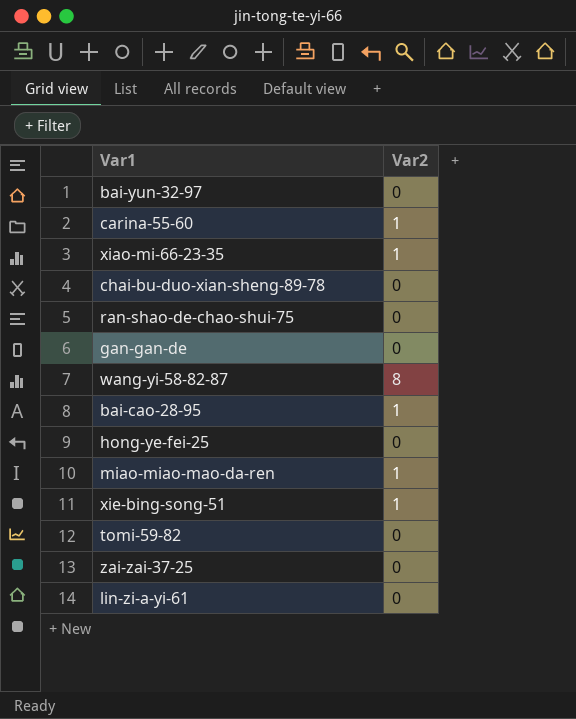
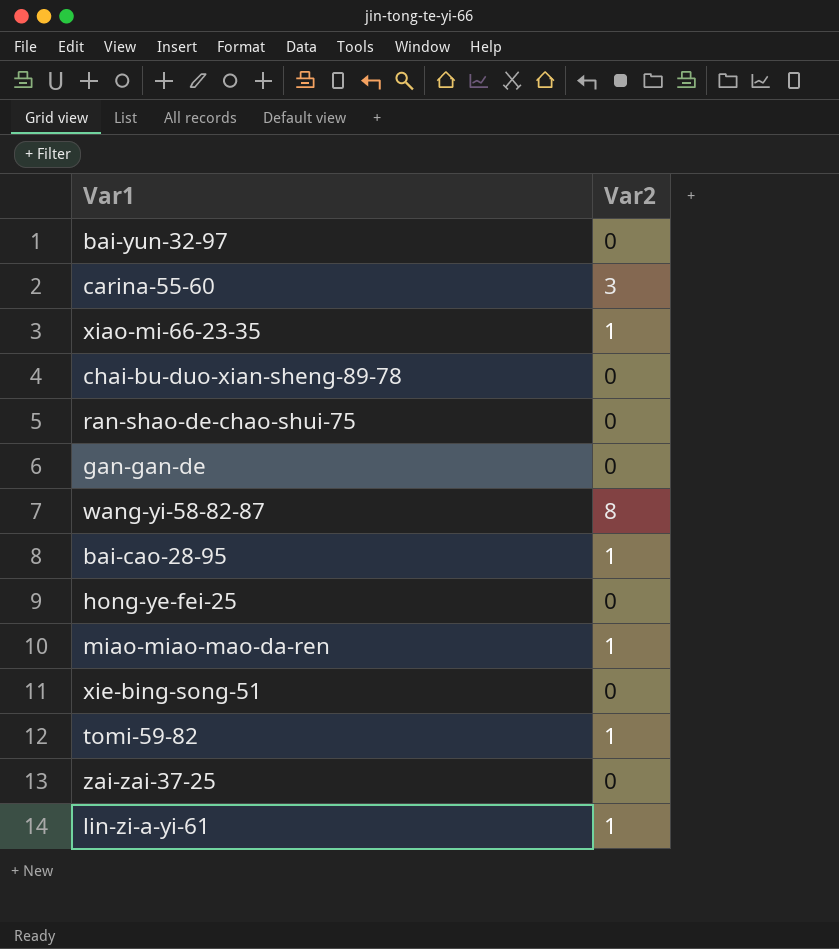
carina-55-60 | Var2: 1 -> 3
xie-bing-song-51 | Var2: 1 -> 0
tomi-59-82 | Var2: 0 -> 1
lin-zi-a-yi-61 | Var2: 0 -> 1

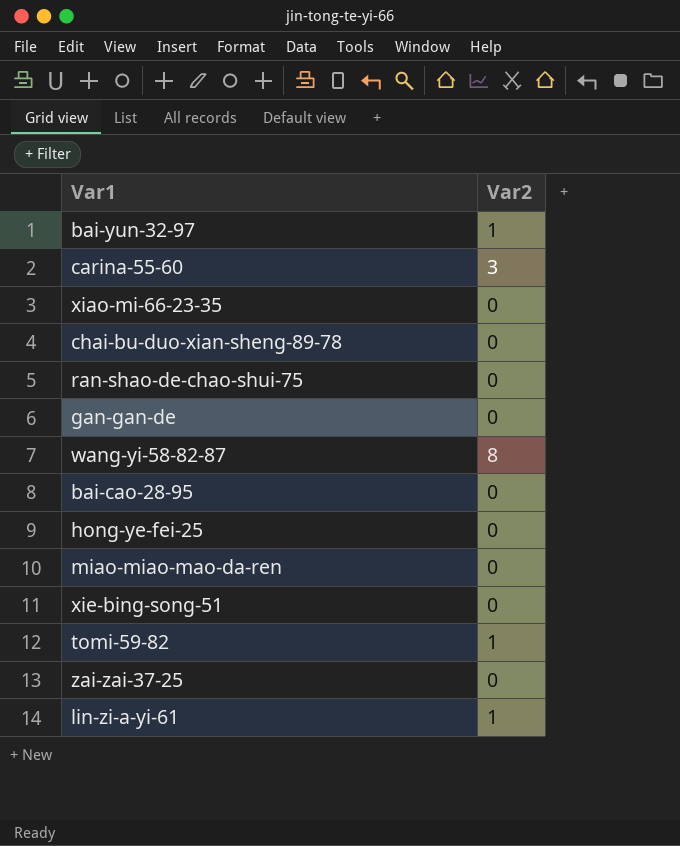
bai-yun-32-97 | Var2: 0 -> 1
xiao-mi-66-23-35 | Var2: 1 -> 0
bai-cao-28-95 | Var2: 1 -> 0
miao-miao-mao-da-ren | Var2: 1 -> 0

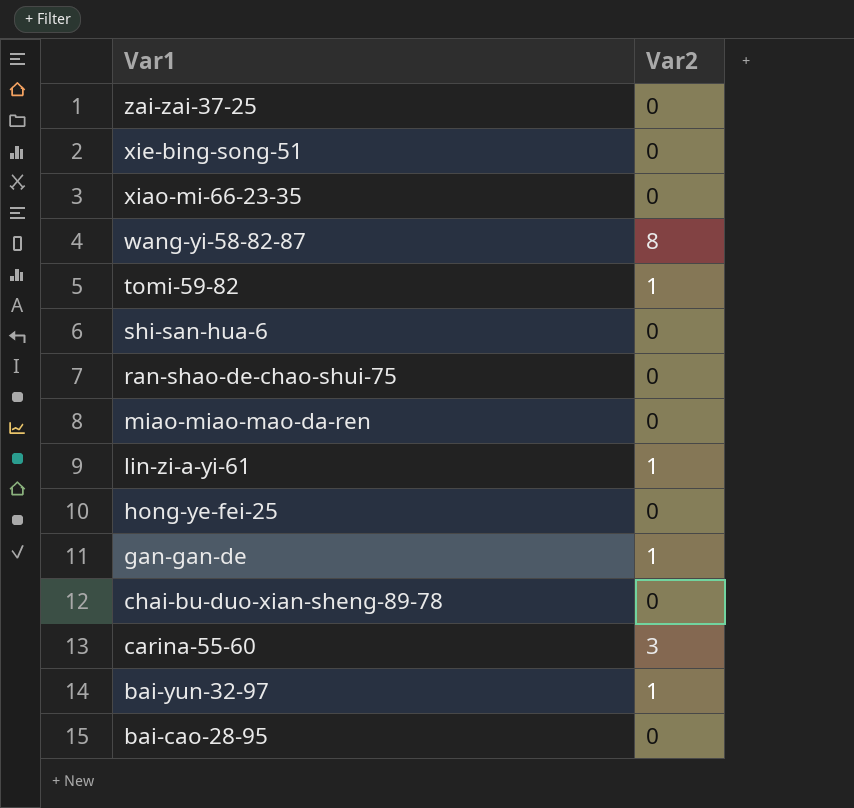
row order: none -> Var1 descending
row shi-san-hua-6: none -> 0
gan-gan-de | Var2: 0 -> 1

